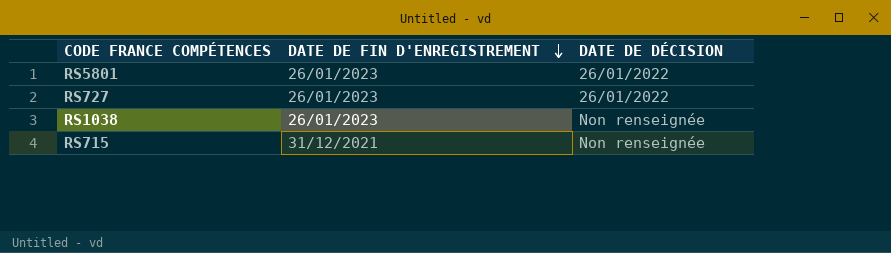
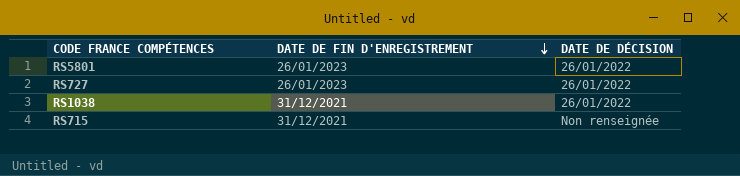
RS1038 | DATE DE FIN D'ENREGISTREMENT: 26/01/2023 -> 31/12/2021
RS1038 | DATE DE DÉCISION: Non renseignée -> 26/01/2022

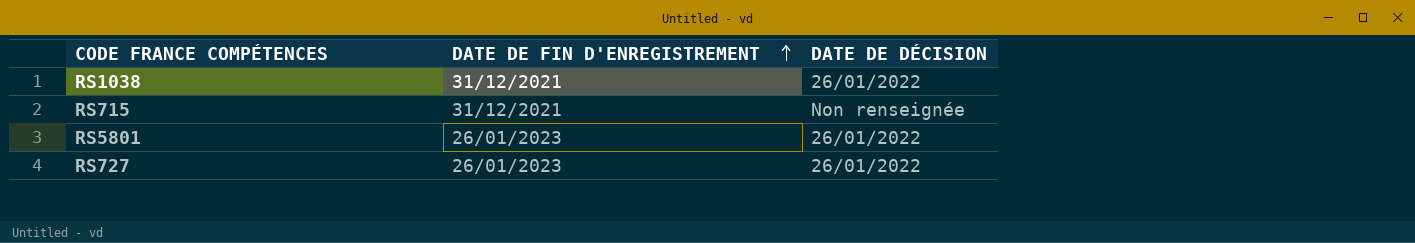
row order: DATE DE FIN D'ENREGISTREMENT descending -> DATE DE FIN D'ENREGISTREMENT ascending

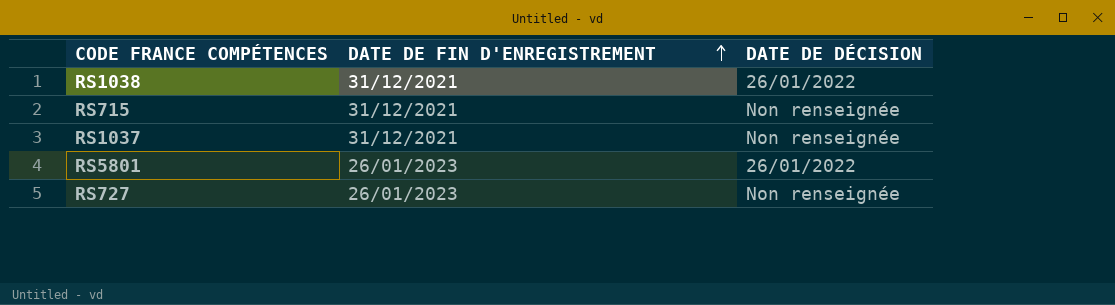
row RS1037: none -> 31/12/2021 | Non renseignée
RS727 | DATE DE DÉCISION: 26/01/2022 -> Non renseignée

